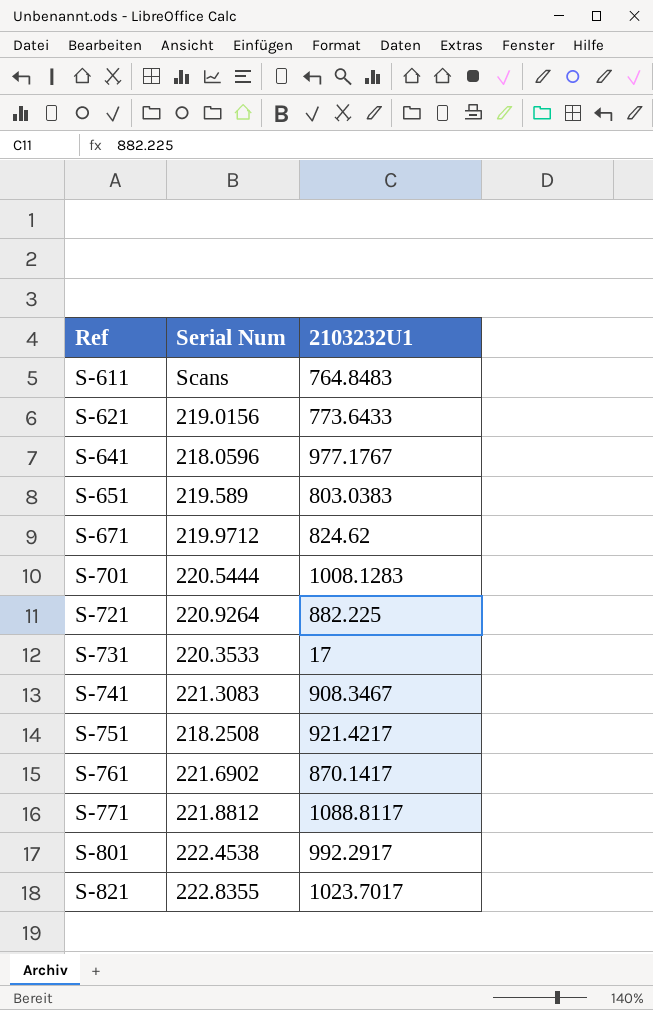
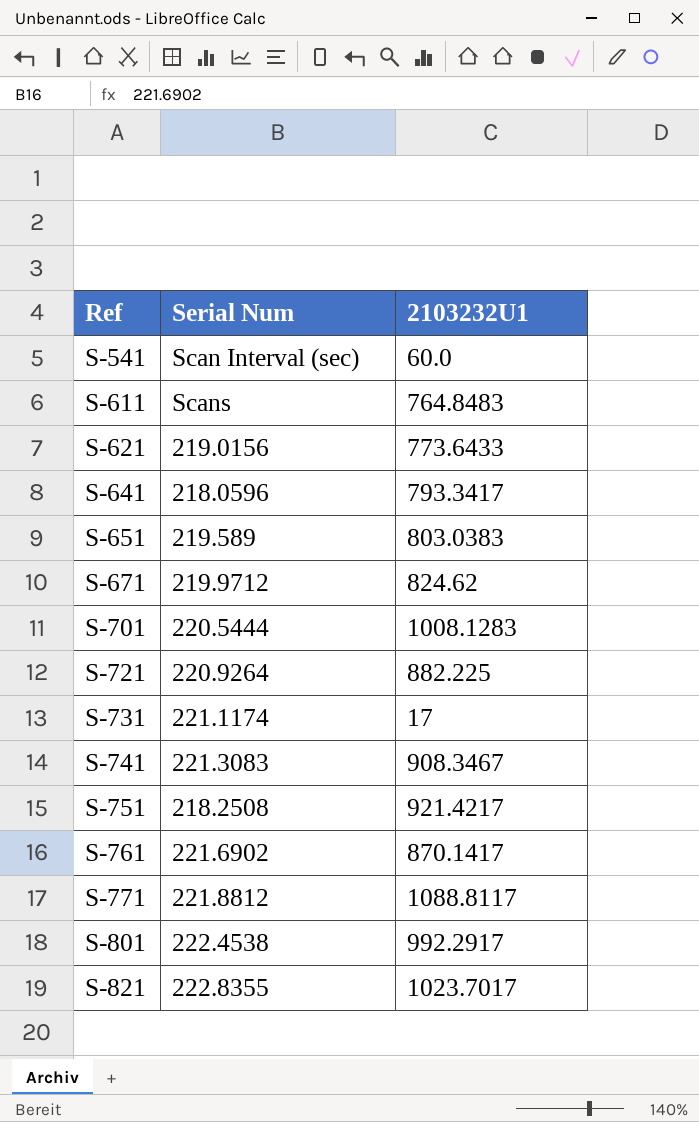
row S-541: none -> Scan Interval (sec) | 60.0
S-641 | 2103232U1: 977.1767 -> 793.3417
S-731 | Serial Num: 220.3533 -> 221.1174

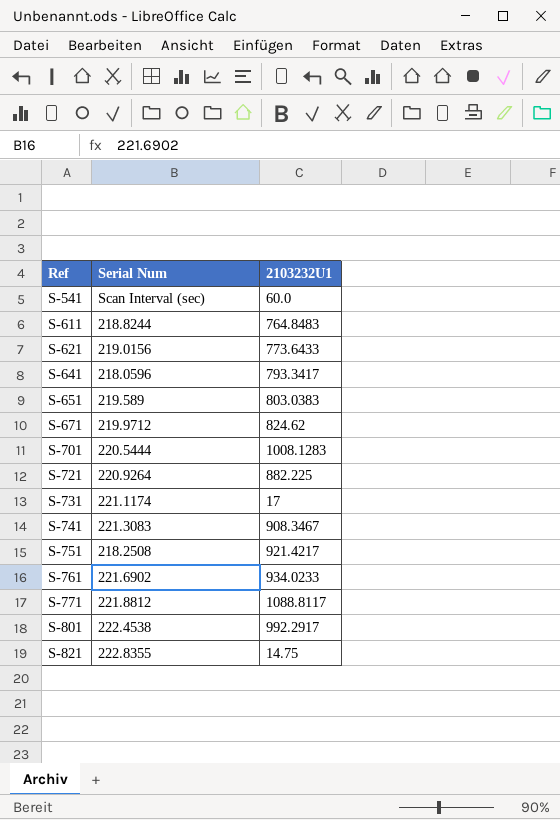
S-611 | Serial Num: Scans -> 218.8244
S-761 | 2103232U1: 870.1417 -> 934.0233
S-821 | 2103232U1: 1023.7017 -> 14.75

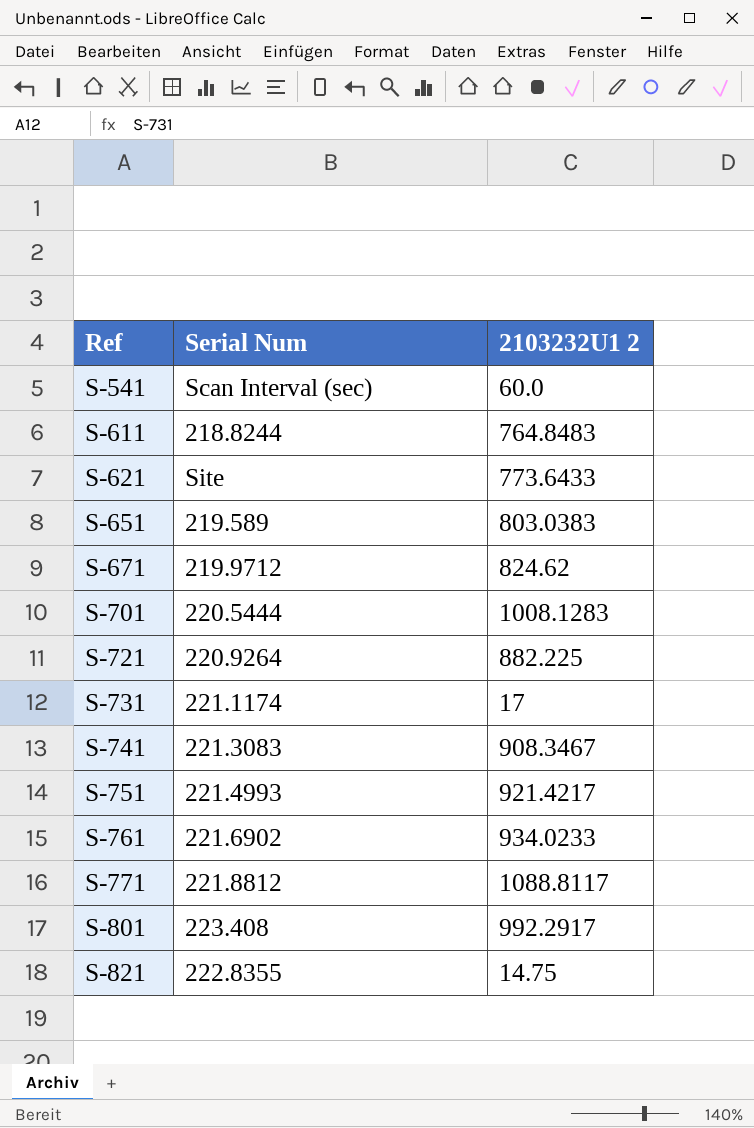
column name: 2103232U1 -> 2103232U1 2
row S-641: 218.0596 | 793.3417 -> none
S-621 | Serial Num: 219.0156 -> Site
S-751 | Serial Num: 218.2508 -> 221.4993
S-801 | Serial Num: 222.4538 -> 223.408

